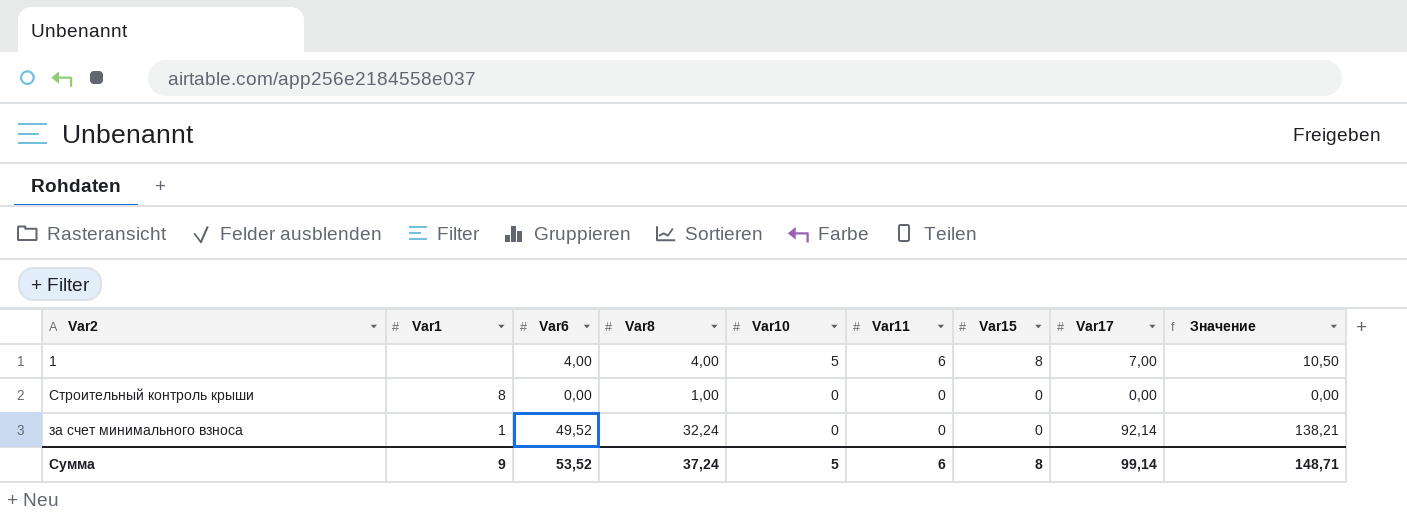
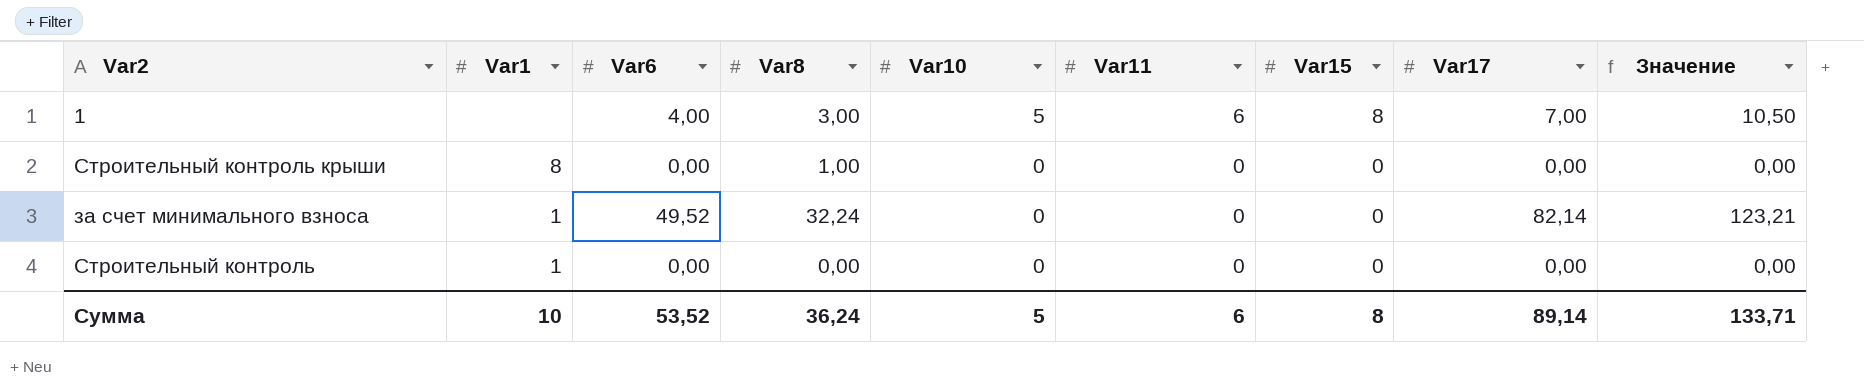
1 | Var8: 4,00 -> 3,00
за счет минимального взноса | Var17: 92,14 -> 82,14
за счет минимального взноса | Значение: 138,21 -> 123,21
row Строительный контроль: none -> 1 | 0,00 | 0,00 | 0 | 0 | 0 | 0,00 | 0,00
Сумма | Var1: 9 -> 10
Сумма | Var8: 37,24 -> 36,24
Сумма | Var17: 99,14 -> 89,14
Сумма | Значение: 148,71 -> 133,71

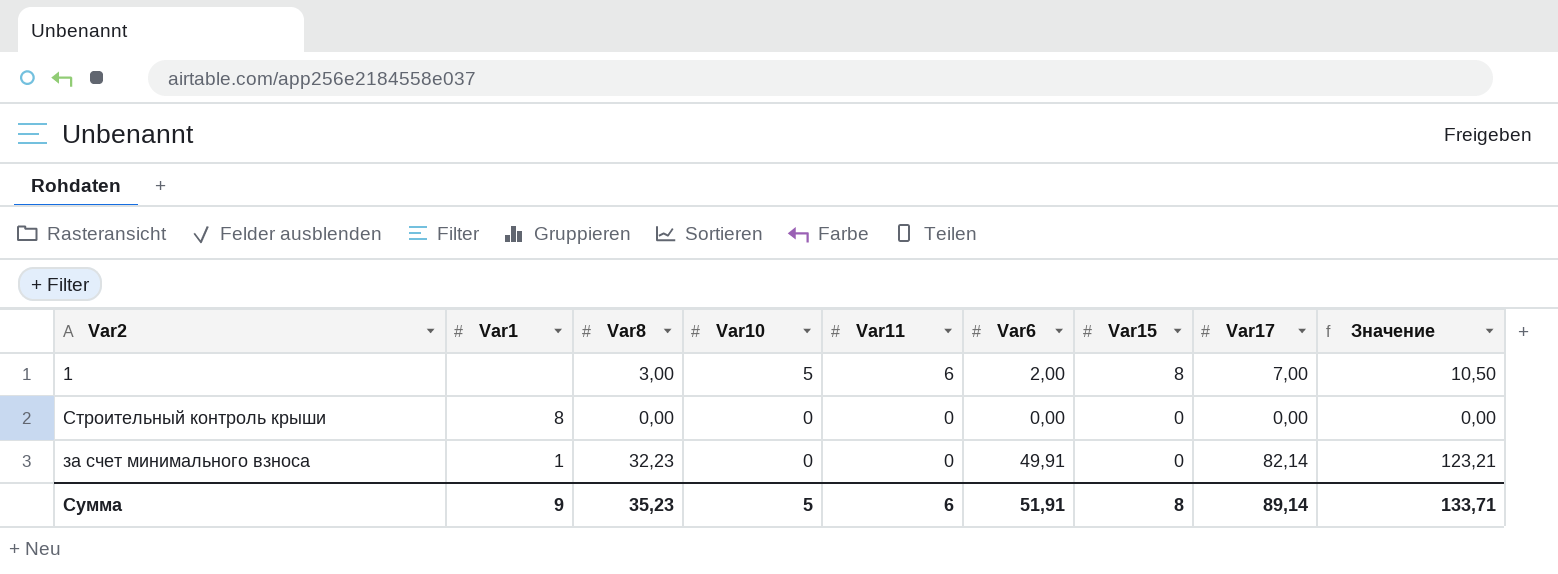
column Var6 | position: 3 -> 6
row Строительный контроль: 1 | 0,00 | 0,00 | 0 | 0 | 0 | 0,00 | 0,00 -> none
1 | Var6: 4,00 -> 2,00
Строительный контроль крыши | Var8: 1,00 -> 0,00
за счет минимального взноса | Var8: 32,24 -> 32,23
за счет минимального взноса | Var6: 49,52 -> 49,91
Сумма | Var1: 10 -> 9
Сумма | Var8: 36,24 -> 35,23
Сумма | Var6: 53,52 -> 51,91

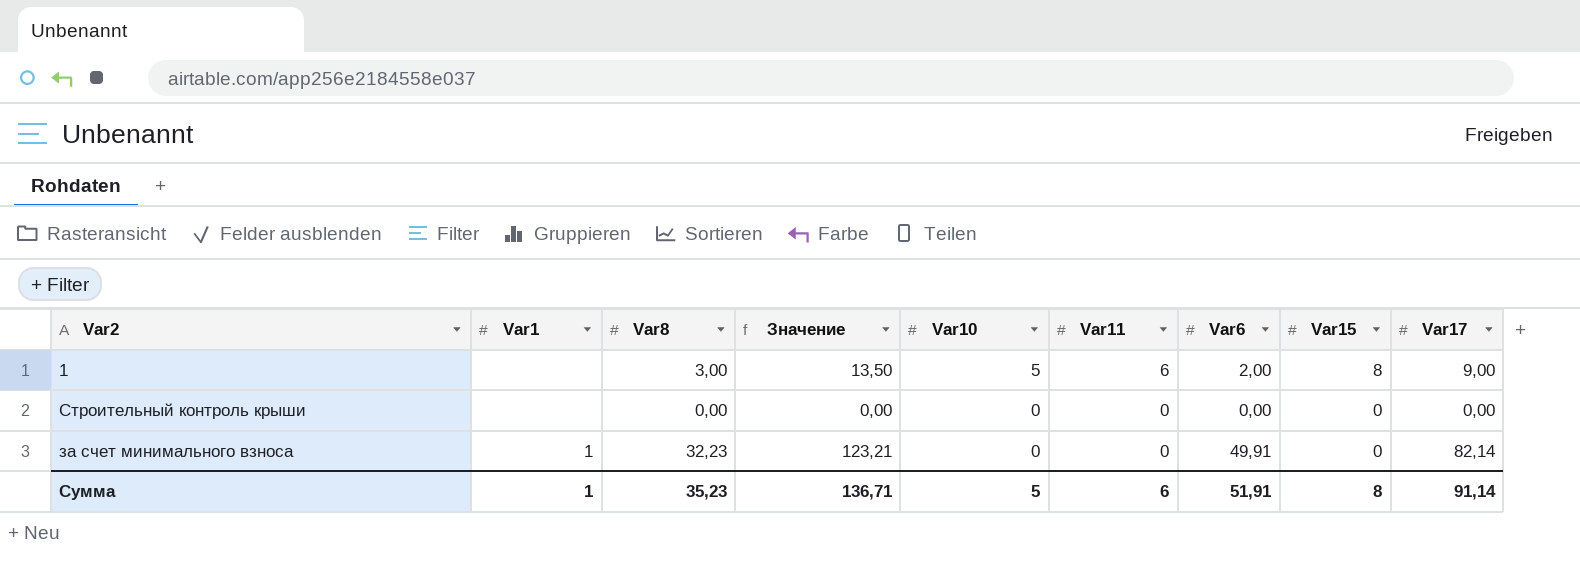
column Значение | position: 9 -> 4
1 | Значение: 10,50 -> 13,50
1 | Var17: 7,00 -> 9,00
Строительный контроль крыши | Var1: 8 -> none
Сумма | Var1: 9 -> 1
Сумма | Значение: 133,71 -> 136,71
Сумма | Var17: 89,14 -> 91,14

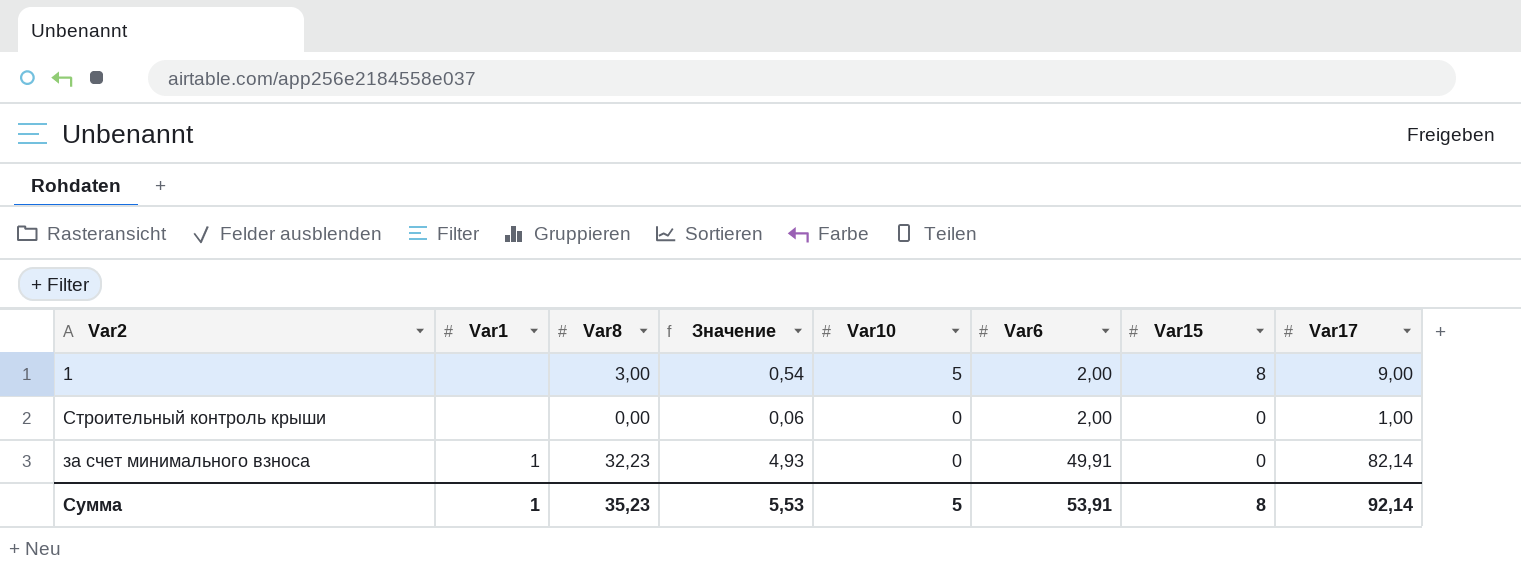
column Var11 | position: 6 -> none
column Значение | formula: [Var17] * 1,5 -> [Var17] * 0,06
Строительный контроль крыши | Var6: 0,00 -> 2,00
Строительный контроль крыши | Var17: 0,00 -> 1,00
Сумма | Значение: 136,71 -> 5,53
Сумма | Var6: 51,91 -> 53,91
Сумма | Var17: 91,14 -> 92,14

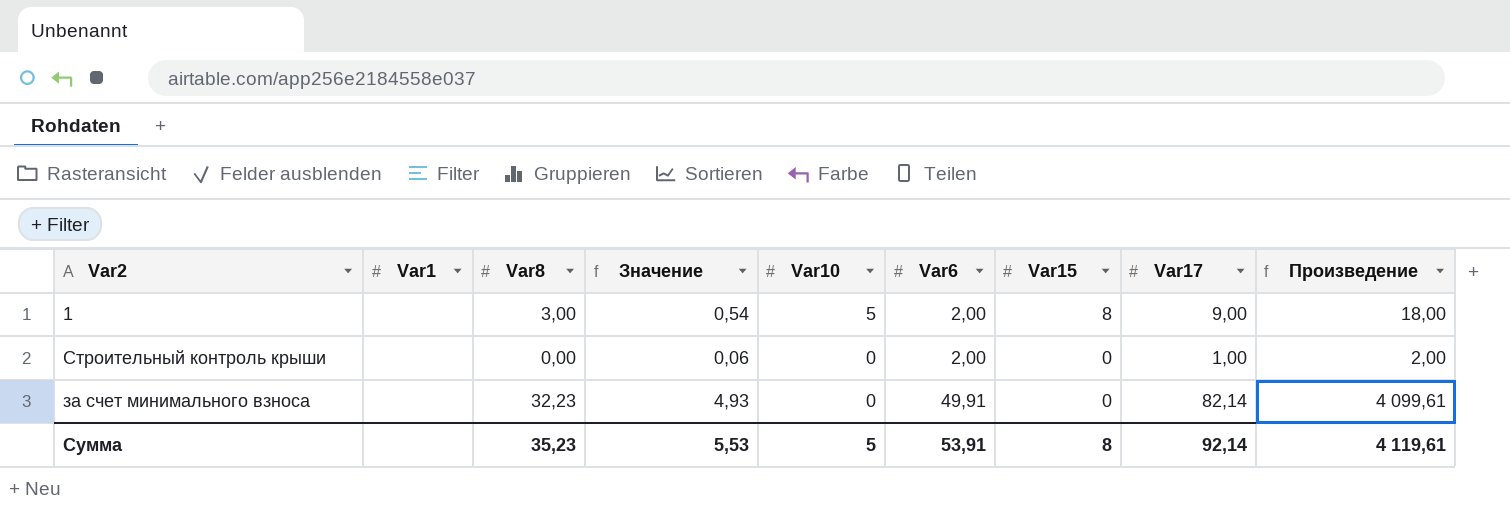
column Произведение | formula: none -> [Var6] * [Var17]
за счет минимального взноса | Var1: 1 -> none
Сумма | Var1: 1 -> none

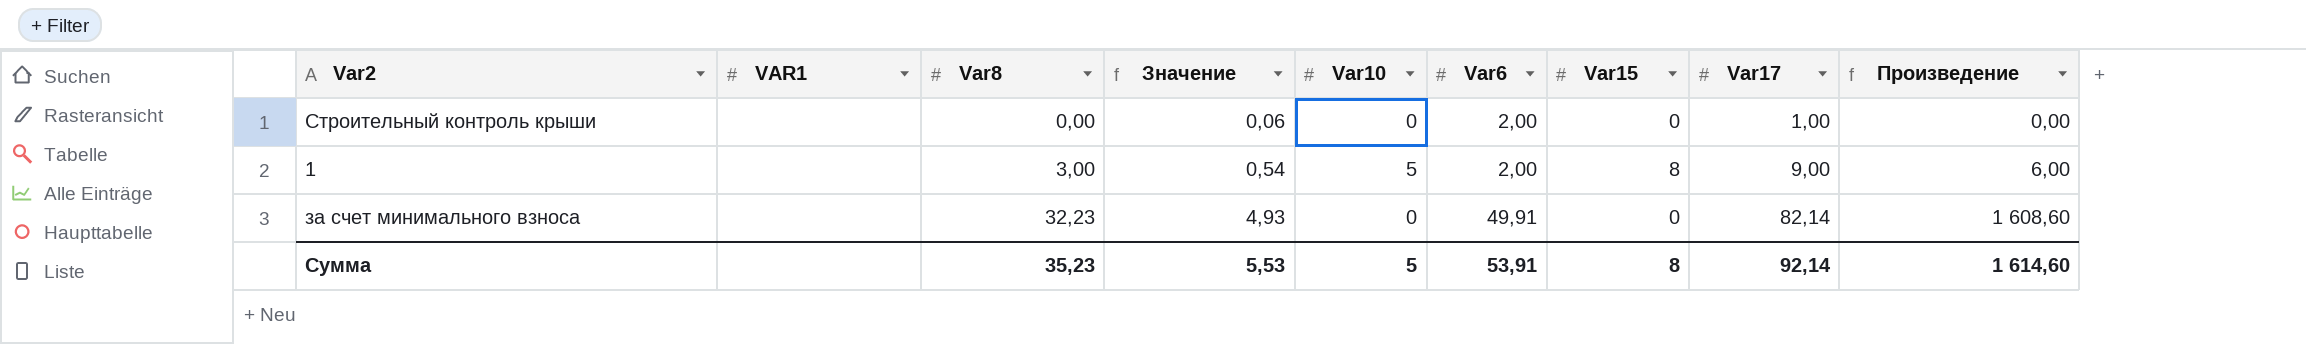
row order: Var10 descending -> Var8 ascending
column name: Var1 -> VAR1
column Произведение | formula: [Var6] * [Var17] -> [Var8] * [Var6]
Сумма | Произведение: 4 119,61 -> 1 614,60

